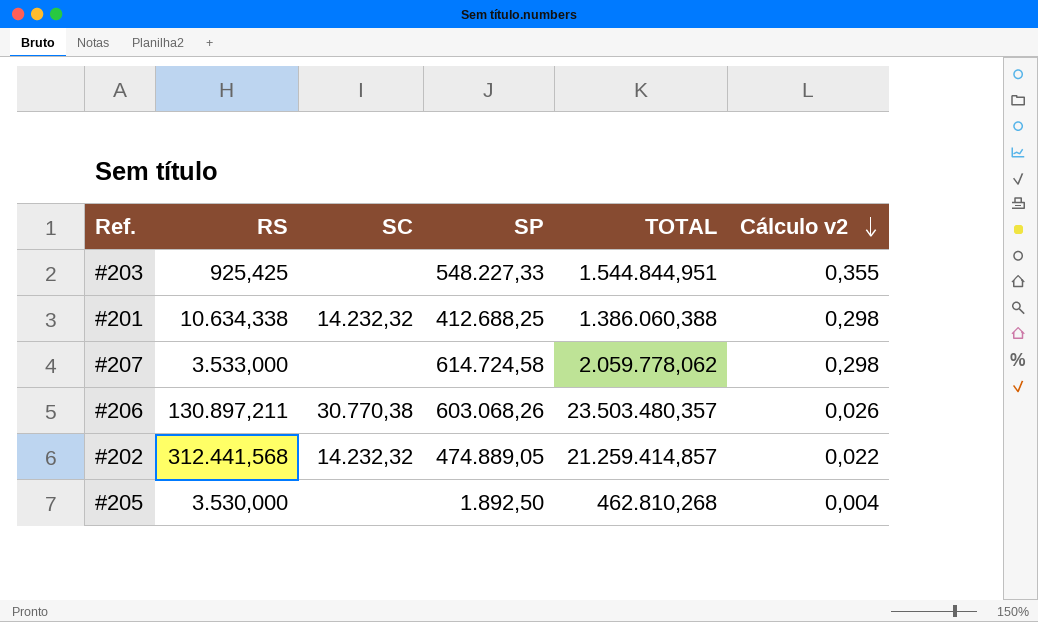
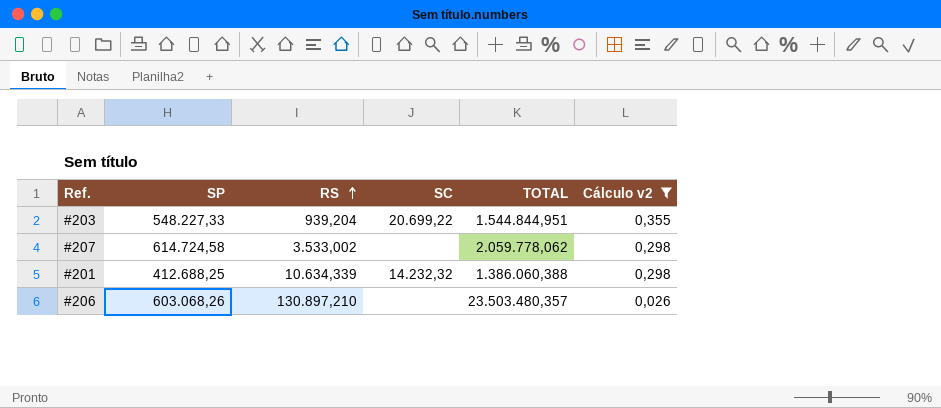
filter: none -> Cálculo v2 >= 0,026
row order: Cálculo v2 descending -> RS ascending
column SP | position: 4 -> 2
#203 | RS: 925,425 -> 939,204
#203 | SC: none -> 20.699,22
#207 | RS: 3.533,000 -> 3.533,002
#201 | RS: 10.634,338 -> 10.634,339
#206 | RS: 130.897,211 -> 130.897,210
#206 | SC: 30.770,38 -> none

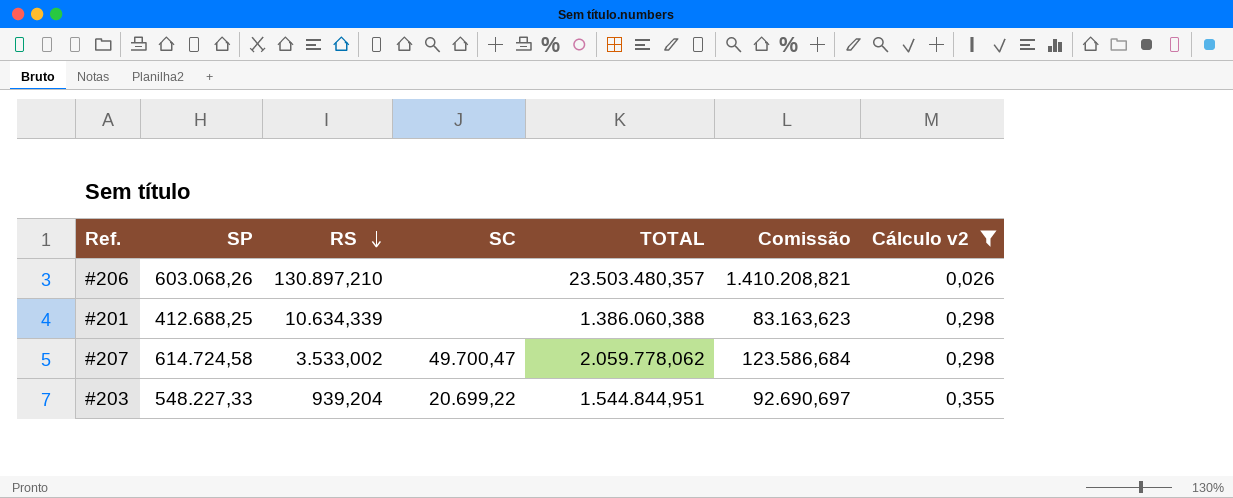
row order: RS ascending -> RS descending
column Comissão | formula: none -> [TOTAL] * 0,06
#201 | SC: 14.232,32 -> none
#207 | SC: none -> 49.700,47

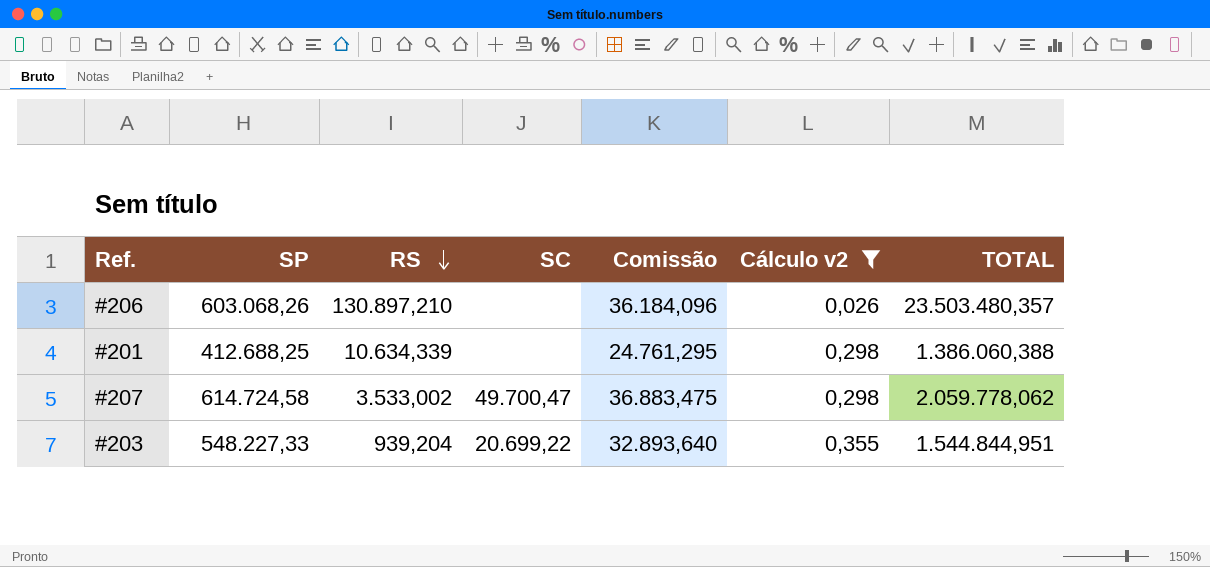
column Comissão | formula: [TOTAL] * 0,06 -> [SP] * 0,06
column TOTAL | position: 5 -> 7

